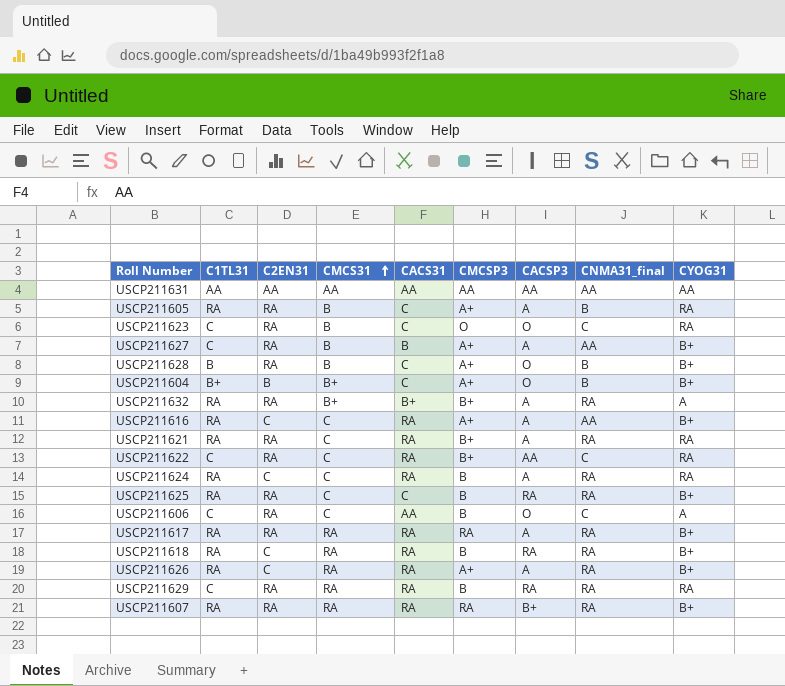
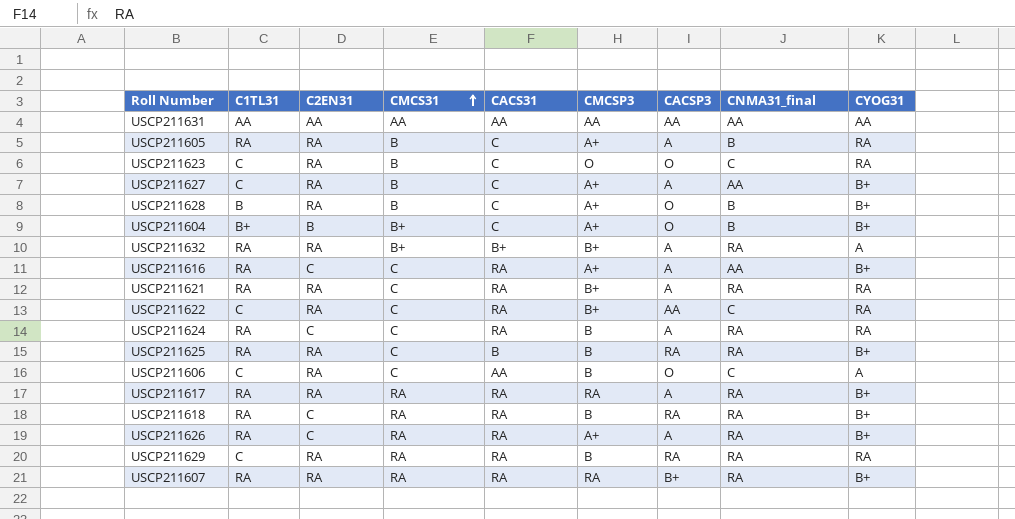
USCP211627 | CACS31: B -> C
USCP211625 | CACS31: C -> B

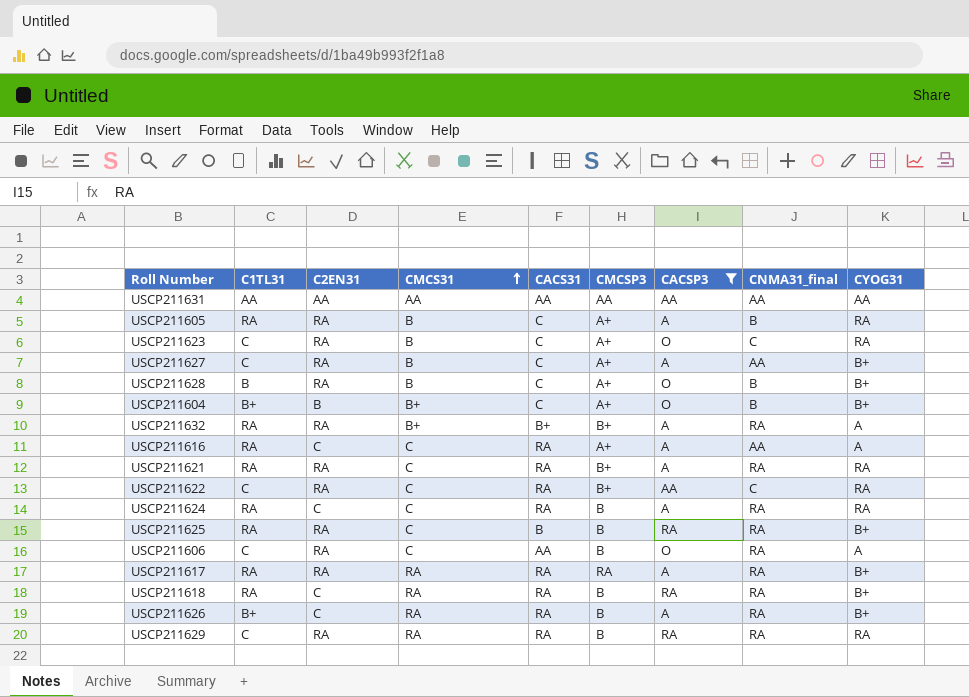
filter: none -> CACSP3 != B+
USCP211623 | CMCSP3: O -> A+
USCP211616 | CYOG31: B+ -> A
USCP211606 | CNMA31_final: C -> RA
USCP211626 | C1TL31: RA -> B+
USCP211626 | CMCSP3: A+ -> B

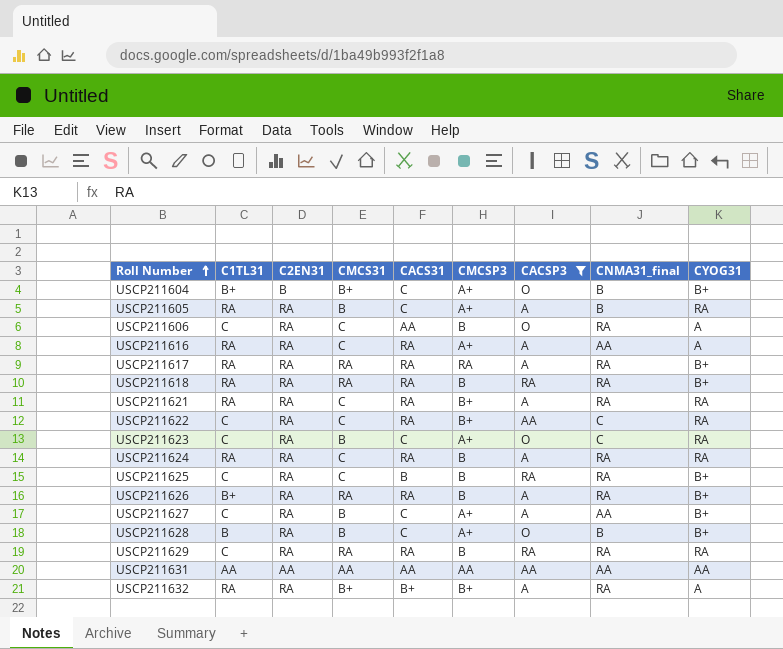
row order: CMCS31 ascending -> Roll Number ascending
USCP211616 | C2EN31: C -> RA
USCP211618 | C2EN31: C -> RA
USCP211624 | C2EN31: C -> RA
USCP211625 | C1TL31: RA -> C
USCP211626 | C2EN31: C -> RA

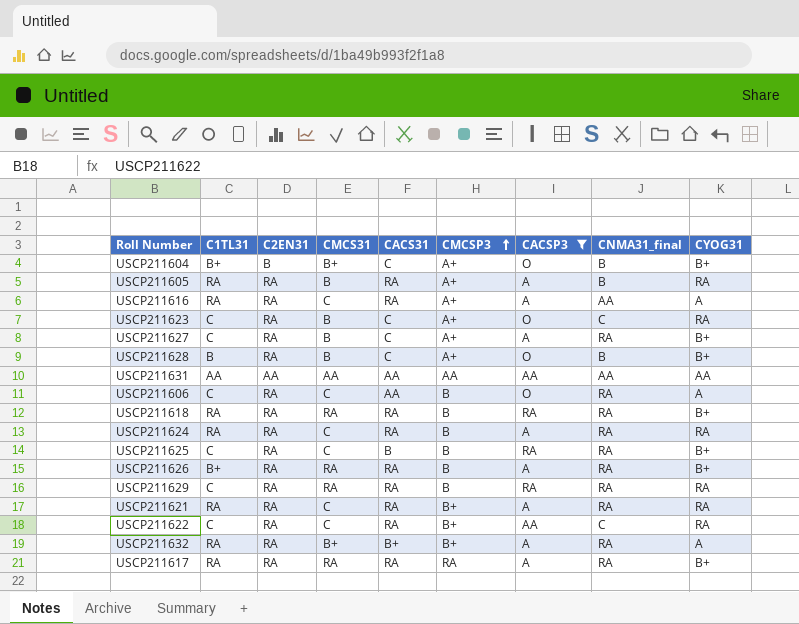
row order: Roll Number ascending -> CMCSP3 ascending
USCP211605 | CACS31: C -> RA
USCP211627 | CNMA31_final: AA -> RA

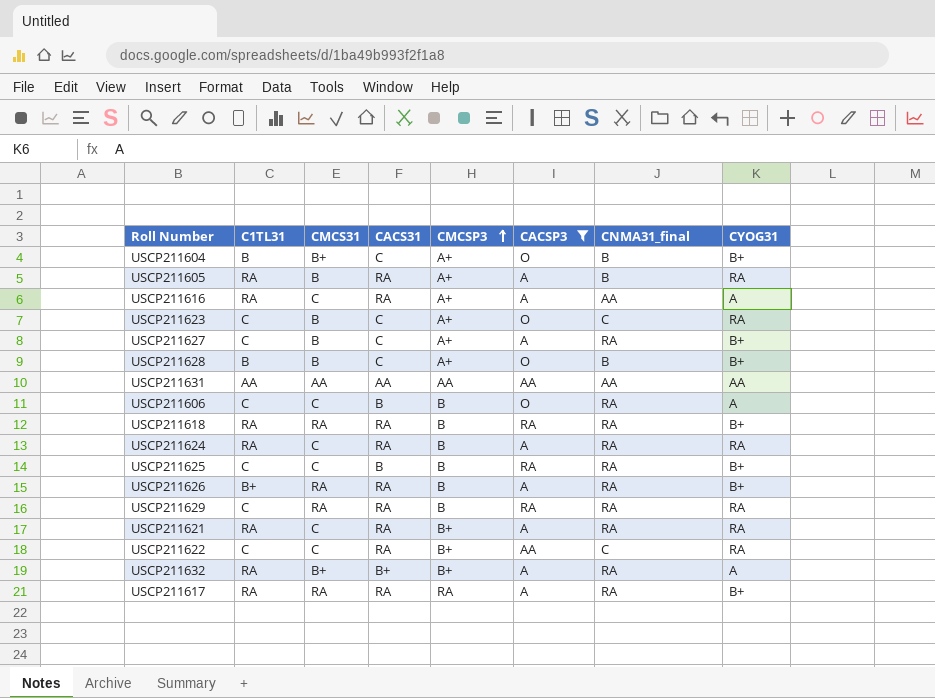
column C2EN31 | position: 3 -> none
USCP211604 | C1TL31: B+ -> B
USCP211606 | CACS31: AA -> B

